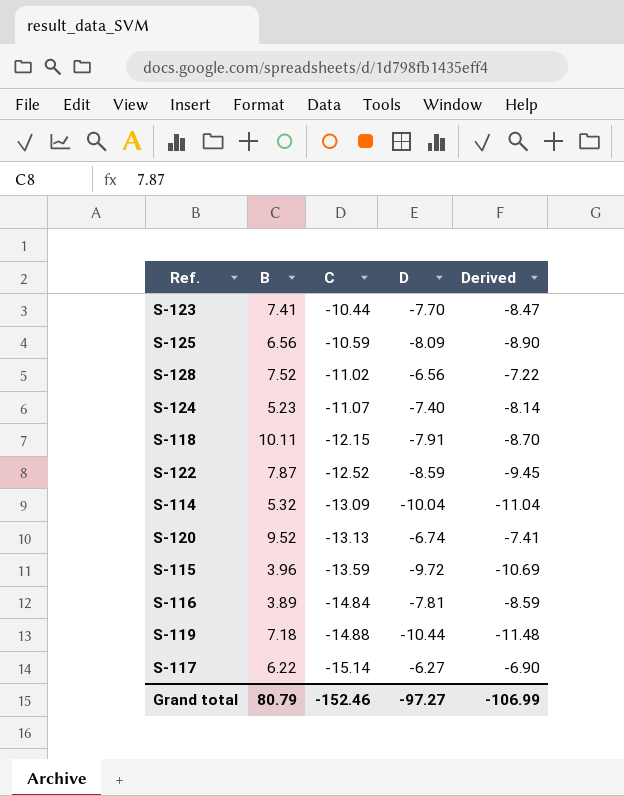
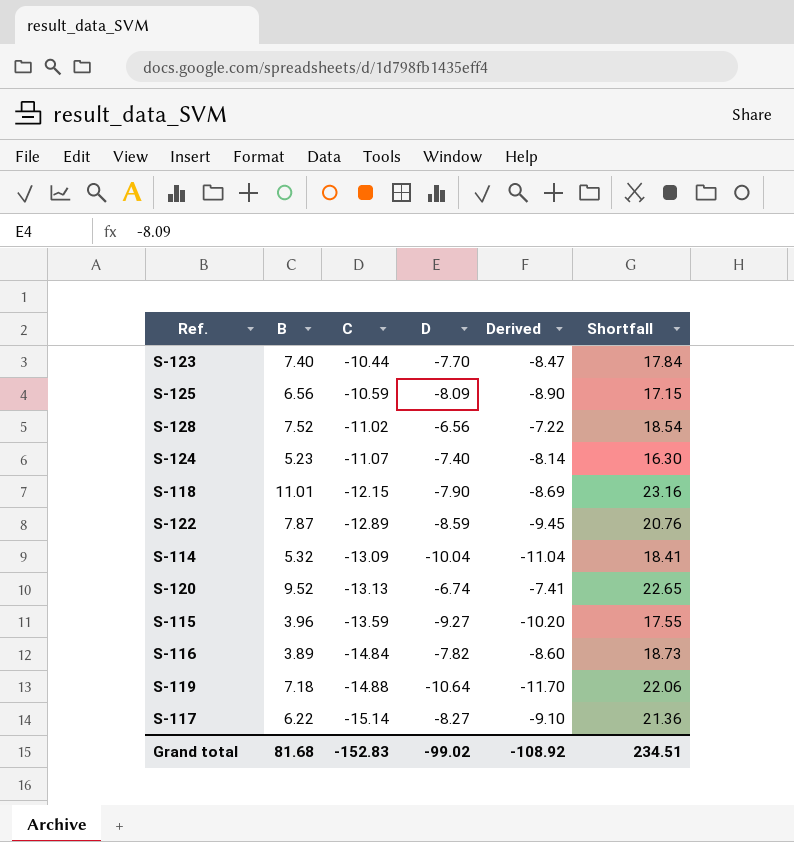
column Shortfall | formula: none -> [B] - [C]
S-123 | B: 7.41 -> 7.40
S-118 | B: 10.11 -> 11.01
S-118 | D: -7.91 -> -7.90
S-118 | Derived: -8.70 -> -8.69
S-122 | C: -12.52 -> -12.89
S-115 | D: -9.72 -> -9.27
S-115 | Derived: -10.69 -> -10.20
S-116 | D: -7.81 -> -7.82
S-116 | Derived: -8.59 -> -8.60
S-119 | D: -10.44 -> -10.64
S-119 | Derived: -11.48 -> -11.70
S-117 | D: -6.27 -> -8.27
S-117 | Derived: -6.90 -> -9.10
Grand total | B: 80.79 -> 81.68
Grand total | C: -152.46 -> -152.83
Grand total | D: -97.27 -> -99.02
Grand total | Derived: -106.99 -> -108.92

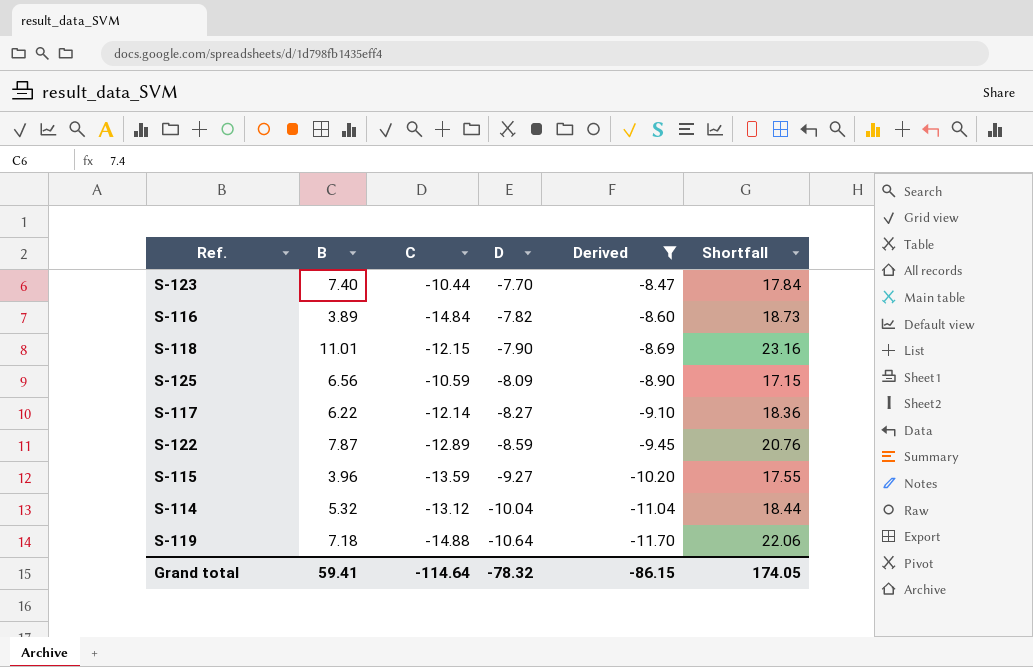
filter: none -> Derived <= -8.47
row order: C descending -> D descending
S-117 | C: -15.14 -> -12.14
S-117 | Shortfall: 21.36 -> 18.36
S-114 | C: -13.09 -> -13.12
S-114 | Shortfall: 18.41 -> 18.44
Grand total | B: 81.68 -> 59.41
Grand total | C: -152.83 -> -114.64
Grand total | D: -99.02 -> -78.32
Grand total | Derived: -108.92 -> -86.15
Grand total | Shortfall: 234.51 -> 174.05

